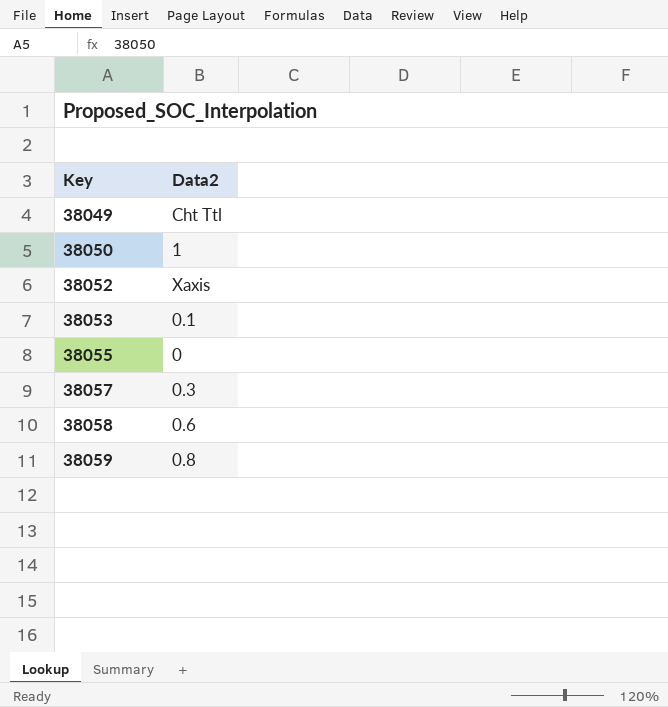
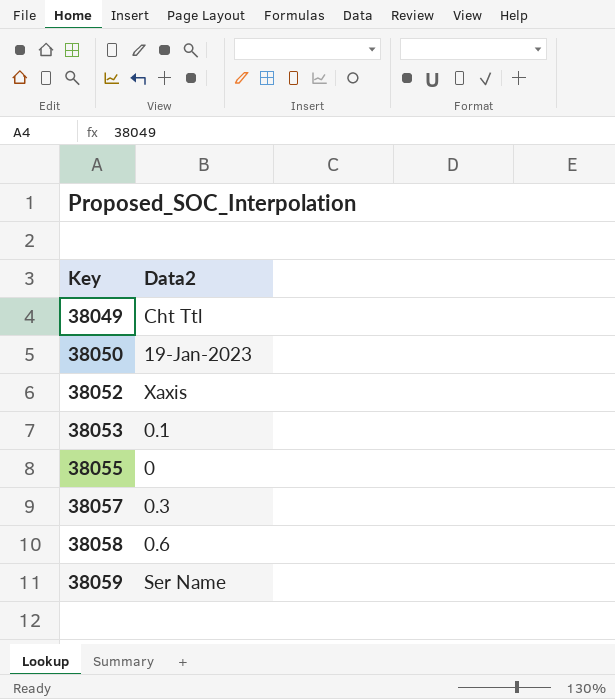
38050 | Data2: 1 -> 19-Jan-2023
38059 | Data2: 0.8 -> Ser Name

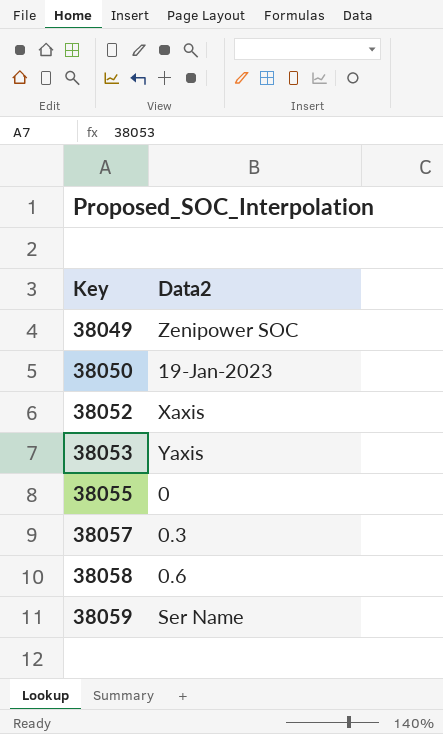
38049 | Data2: Cht Ttl -> Zenipower SOC
38053 | Data2: 0.1 -> Yaxis

